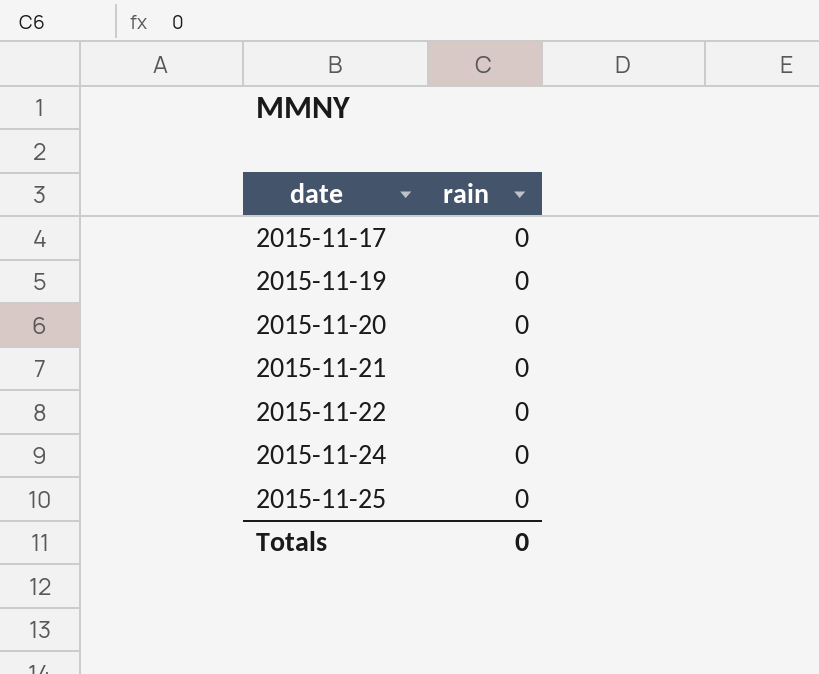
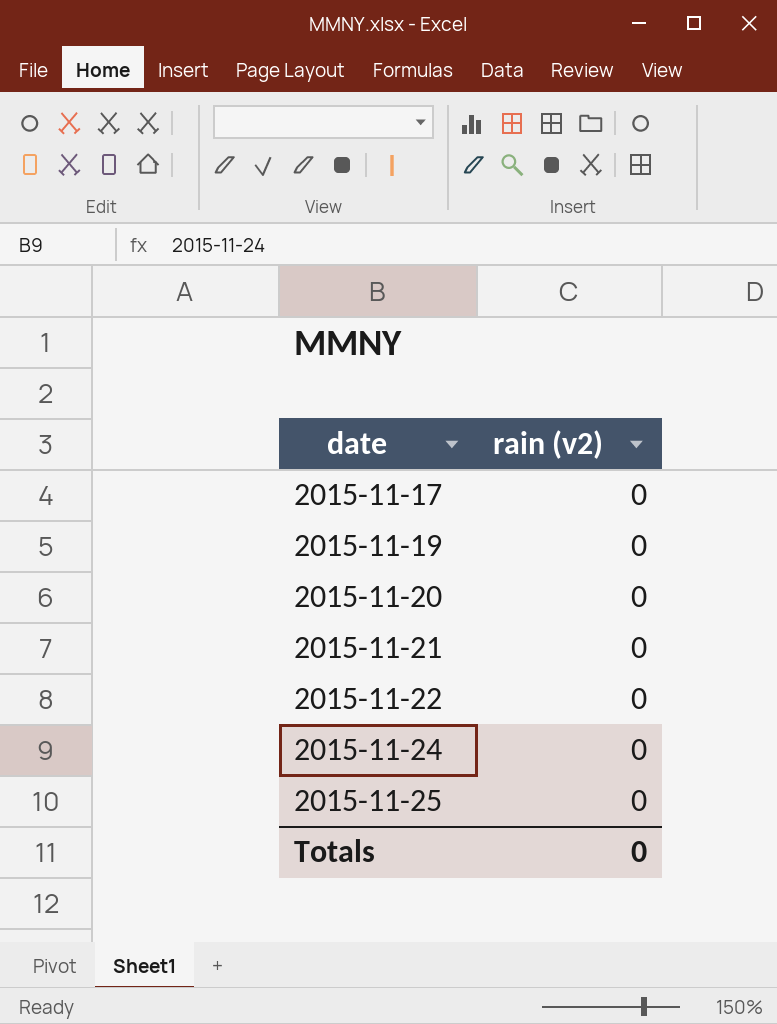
column name: rain -> rain (v2)

